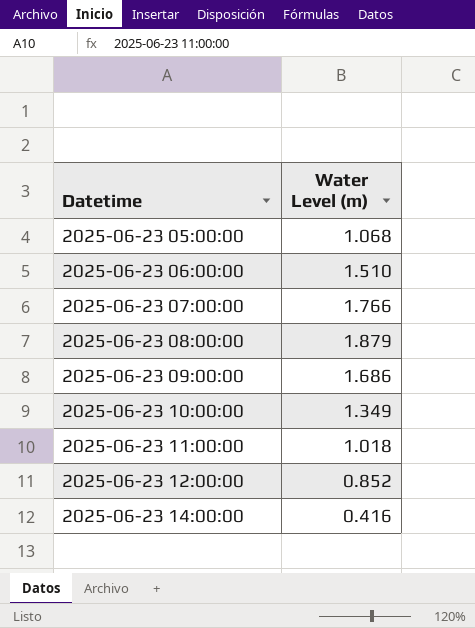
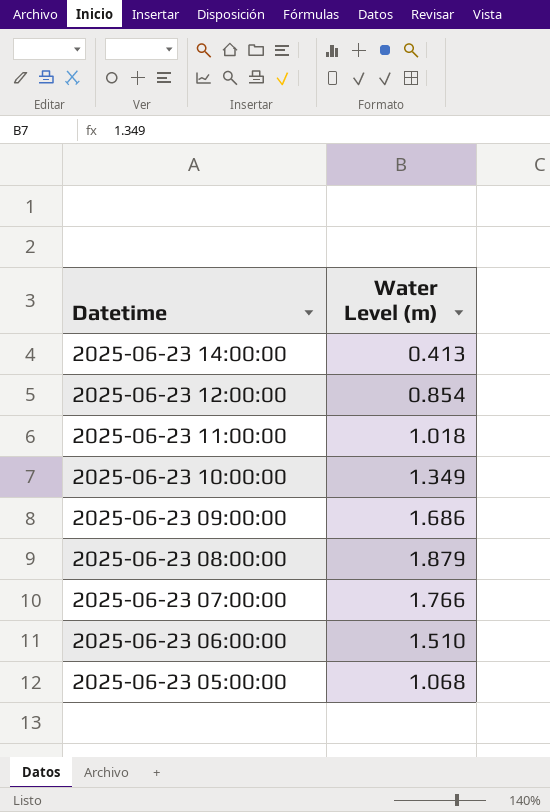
row order: Datetime ascending -> Datetime descending
2025-06-23 14:00:00 | Water Level (m): 0.416 -> 0.413
2025-06-23 12:00:00 | Water Level (m): 0.852 -> 0.854

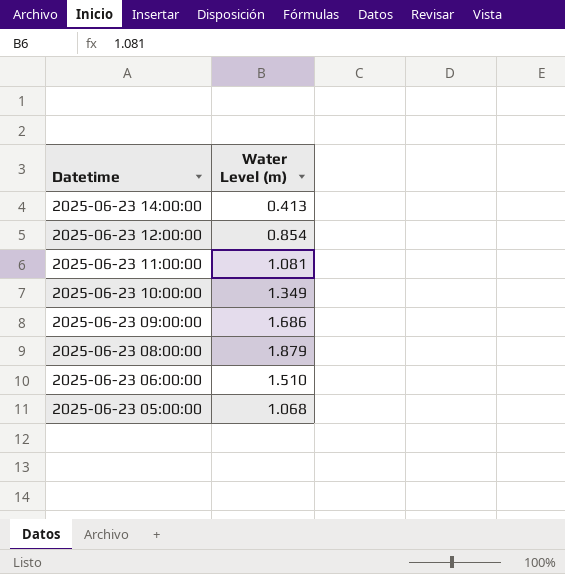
row 2025-06-23 07:00:00: 1.766 -> none
2025-06-23 11:00:00 | Water Level (m): 1.018 -> 1.081

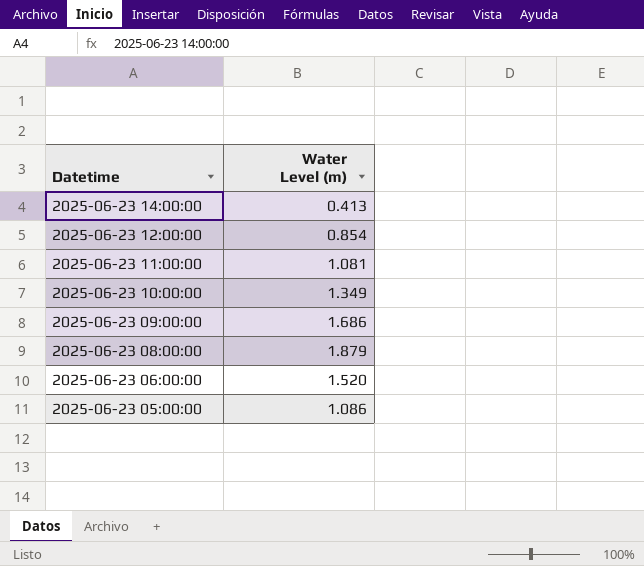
2025-06-23 06:00:00 | Water Level (m): 1.510 -> 1.520
2025-06-23 05:00:00 | Water Level (m): 1.068 -> 1.086

